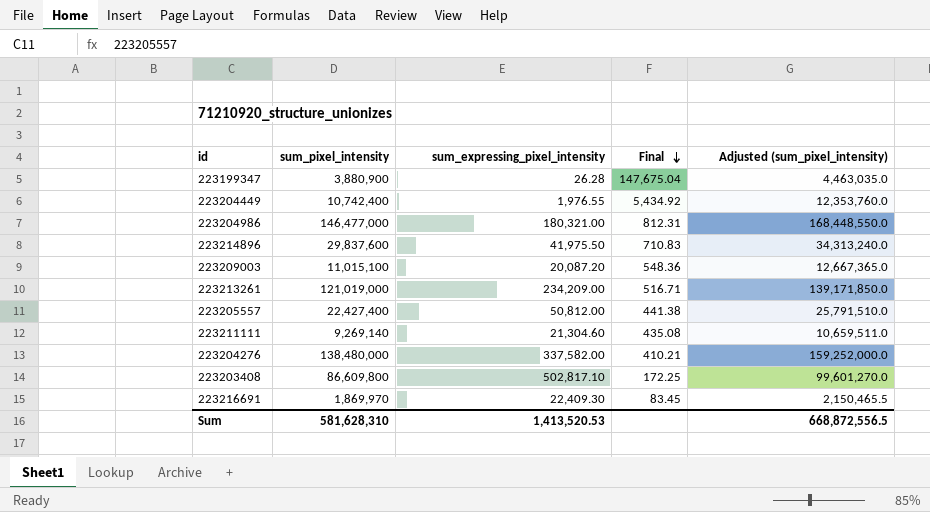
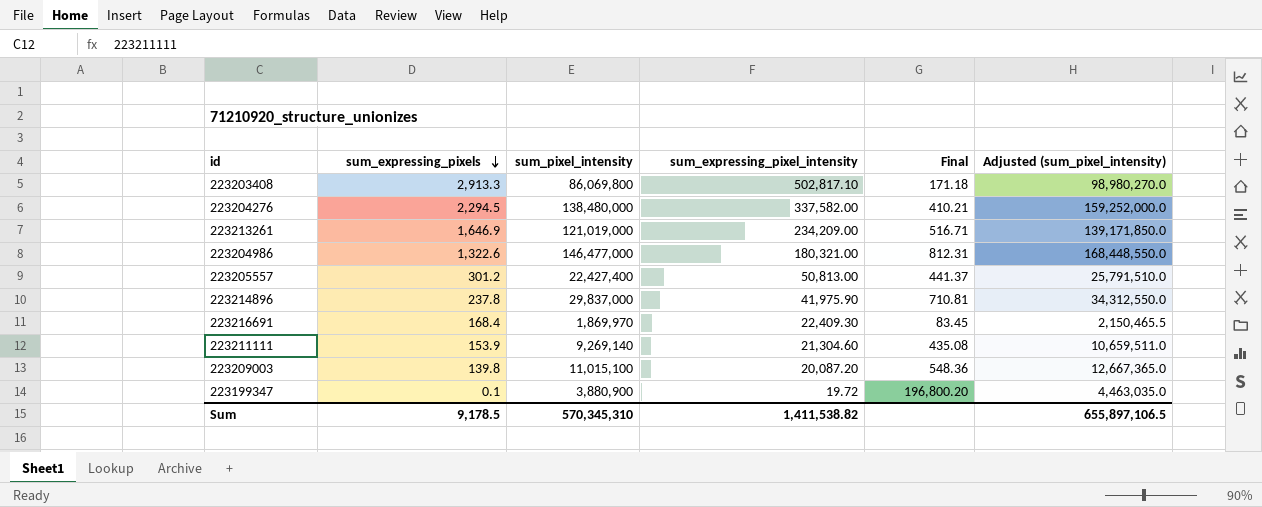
row order: Final descending -> sum_expressing_pixels descending
column sum_expressing_pixels | position: none -> 2
row 223204449: 10,742,400 | 1,976.55 | 5,434.92 | 12,353,760.0 -> none
223203408 | sum_pixel_intensity: 86,609,800 -> 86,069,800
223203408 | Final: 172.25 -> 171.18
223203408 | Adjusted (sum_pixel_intensity): 99,601,270.0 -> 98,980,270.0
223205557 | sum_expressing_pixel_intensity: 50,812.00 -> 50,813.00
223205557 | Final: 441.38 -> 441.37
223214896 | sum_pixel_intensity: 29,837,600 -> 29,837,000
223214896 | sum_expressing_pixel_intensity: 41,975.50 -> 41,975.90
223214896 | Final: 710.83 -> 710.81
223214896 | Adjusted (sum_pixel_intensity): 34,313,240.0 -> 34,312,550.0
223199347 | sum_expressing_pixel_intensity: 26.28 -> 19.72
223199347 | Final: 147,675.04 -> 196,800.20
Sum | sum_pixel_intensity: 581,628,310 -> 570,345,310
Sum | sum_expressing_pixel_intensity: 1,413,520.53 -> 1,411,538.82
Sum | Adjusted (sum_pixel_intensity): 668,872,556.5 -> 655,897,106.5

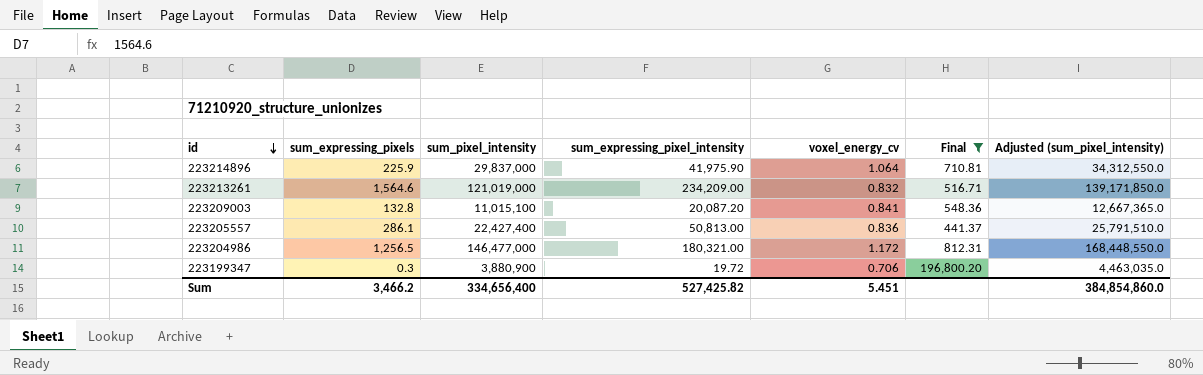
filter: none -> Final >= 441.37
row order: sum_expressing_pixels descending -> id descending
column voxel_energy_cv | position: none -> 5
223214896 | sum_expressing_pixels: 237.8 -> 225.9
223213261 | sum_expressing_pixels: 1,646.9 -> 1,564.6
223209003 | sum_expressing_pixels: 139.8 -> 132.8
223205557 | sum_expressing_pixels: 301.2 -> 286.1
223204986 | sum_expressing_pixels: 1,322.6 -> 1,256.5
223199347 | sum_expressing_pixels: 0.1 -> 0.3
Sum | sum_expressing_pixels: 9,178.5 -> 3,466.2
Sum | sum_pixel_intensity: 570,345,310 -> 334,656,400
Sum | sum_expressing_pixel_intensity: 1,411,538.82 -> 527,425.82
Sum | Adjusted (sum_pixel_intensity): 655,897,106.5 -> 384,854,860.0

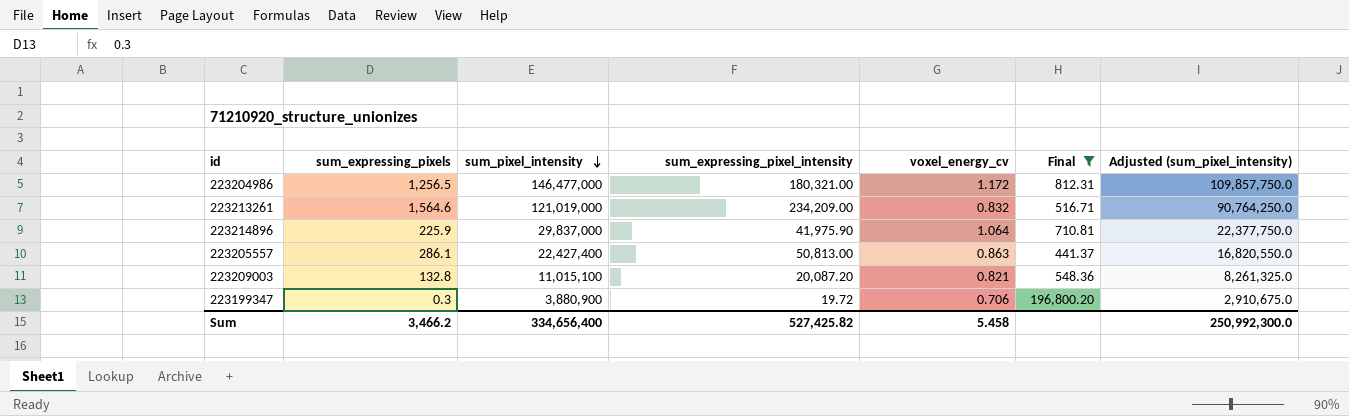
row order: id descending -> sum_pixel_intensity descending
column Adjusted (sum_pixel_intensity) | formula: [sum_pixel_intensity] * 1.15 -> [sum_pixel_intensity] * 0.75
223205557 | voxel_energy_cv: 0.836 -> 0.863
223209003 | voxel_energy_cv: 0.841 -> 0.821
Sum | voxel_energy_cv: 5.451 -> 5.458
Sum | Adjusted (sum_pixel_intensity): 384,854,860.0 -> 250,992,300.0

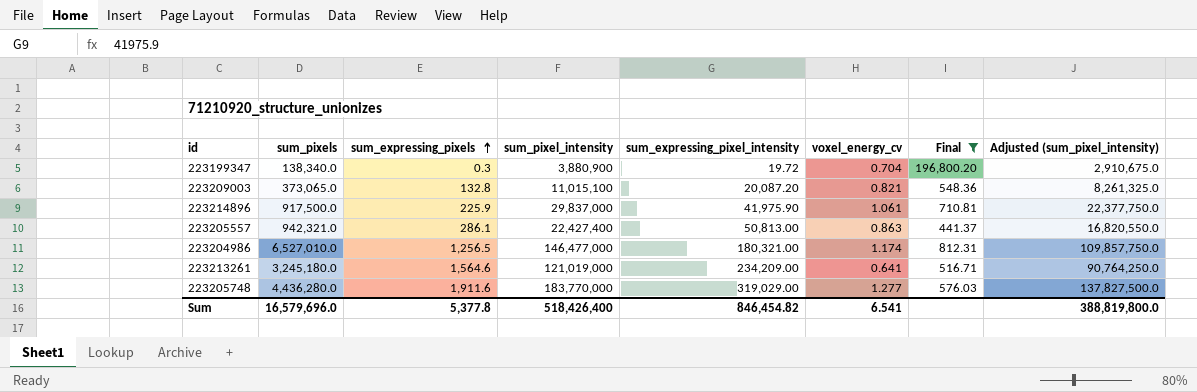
row order: sum_pixel_intensity descending -> sum_expressing_pixels ascending
column sum_pixels | position: none -> 2
223199347 | voxel_energy_cv: 0.706 -> 0.704
223214896 | voxel_energy_cv: 1.064 -> 1.061
223204986 | voxel_energy_cv: 1.172 -> 1.174
223213261 | voxel_energy_cv: 0.832 -> 0.641
row 223205748: none -> 4,436,280.0 | 1,911.6 | 183,770,000 | 319,029.00 | 1.277 | 576.03 | 137,827,500.0
Sum | sum_expressing_pixels: 3,466.2 -> 5,377.8
Sum | sum_pixel_intensity: 334,656,400 -> 518,426,400
Sum | sum_expressing_pixel_intensity: 527,425.82 -> 846,454.82
Sum | voxel_energy_cv: 5.458 -> 6.541
Sum | Adjusted (sum_pixel_intensity): 250,992,300.0 -> 388,819,800.0

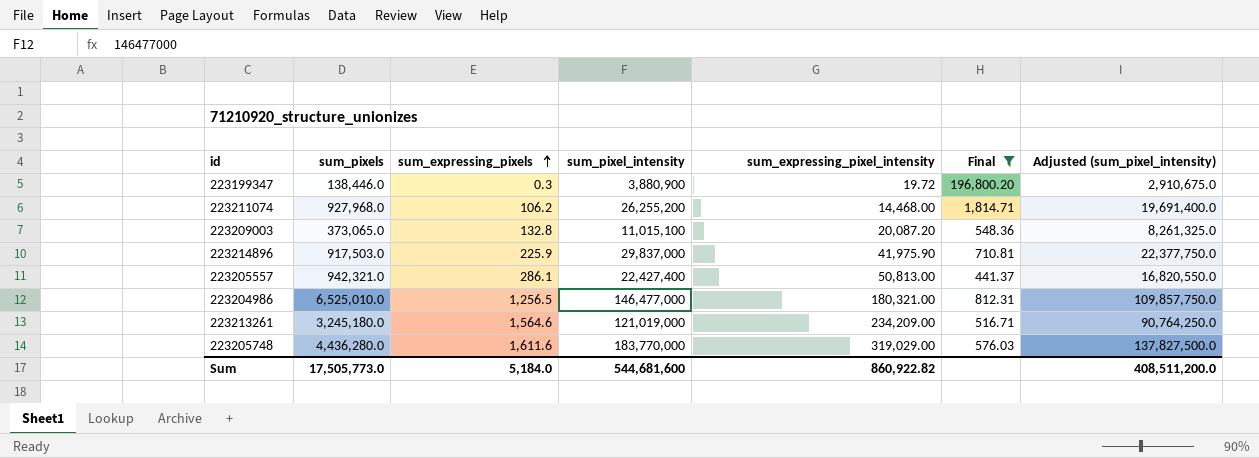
column voxel_energy_cv | position: 6 -> none
223199347 | sum_pixels: 138,340.0 -> 138,446.0
row 223211074: none -> 927,968.0 | 106.2 | 26,255,200 | 14,468.00 | 1,814.71 | 19,691,400.0
223214896 | sum_pixels: 917,500.0 -> 917,503.0
223204986 | sum_pixels: 6,527,010.0 -> 6,525,010.0
223205748 | sum_expressing_pixels: 1,911.6 -> 1,611.6
Sum | sum_pixels: 16,579,696.0 -> 17,505,773.0
Sum | sum_expressing_pixels: 5,377.8 -> 5,184.0
Sum | sum_pixel_intensity: 518,426,400 -> 544,681,600
Sum | sum_expressing_pixel_intensity: 846,454.82 -> 860,922.82
Sum | Adjusted (sum_pixel_intensity): 388,819,800.0 -> 408,511,200.0

